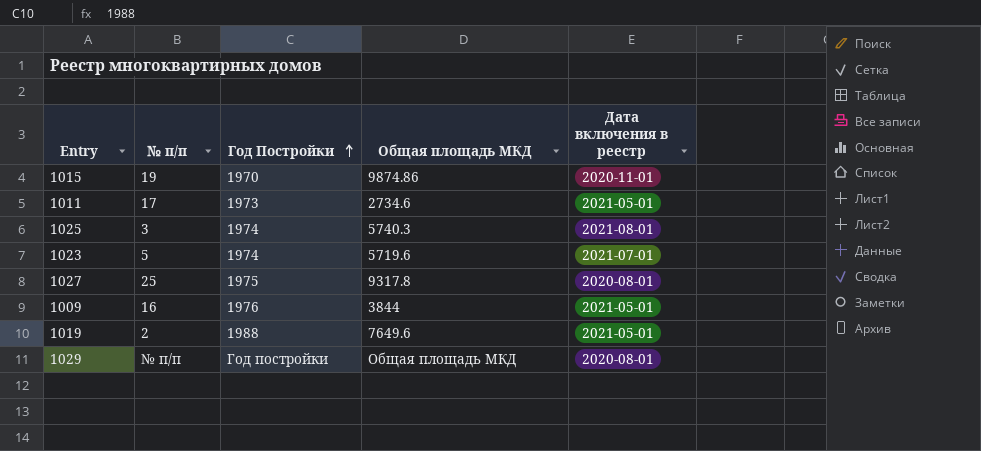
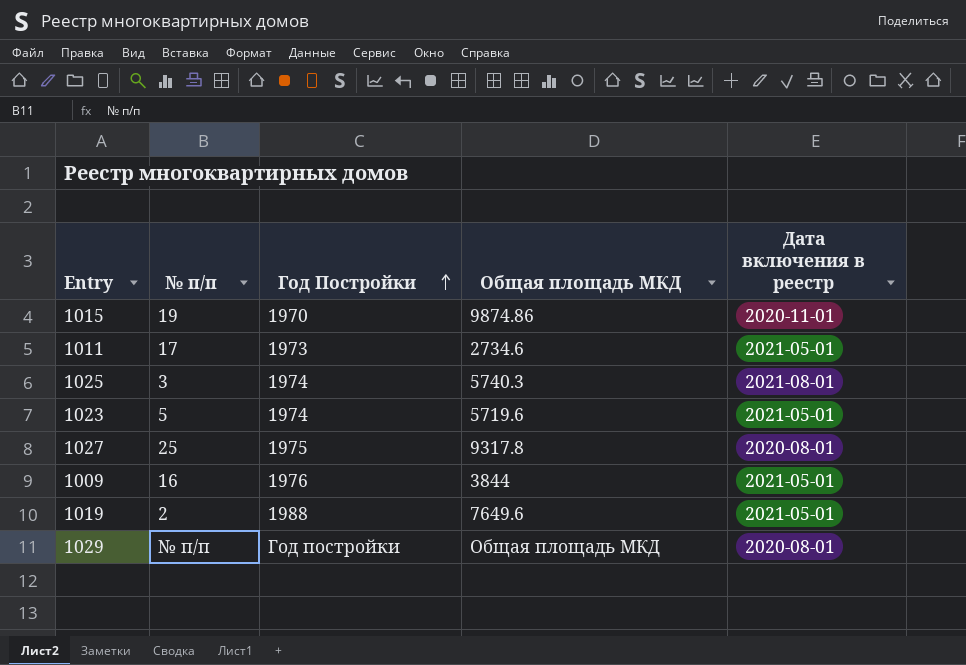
1023 | Дата включения в реестр: 2021-07-01 -> 2021-05-01

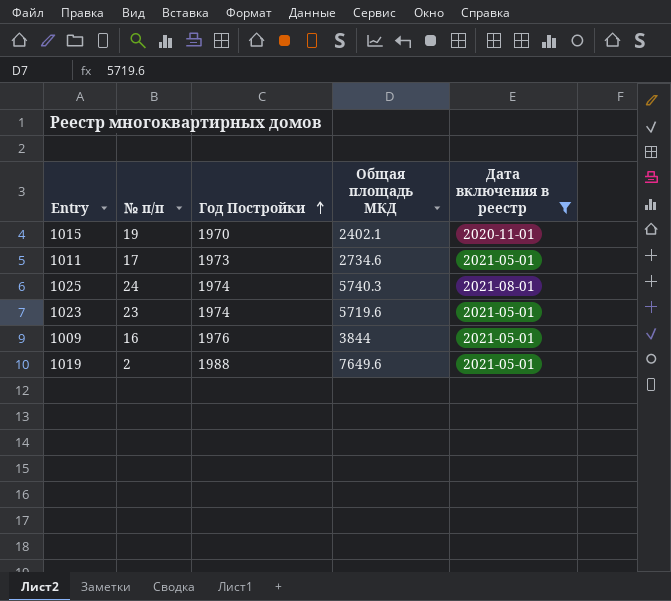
filter: none -> Дата включения в реестр != 2020-08-01
1015 | Общая площадь МКД: 9874.86 -> 2402.1
1025 | № п/п: 3 -> 24
1023 | № п/п: 5 -> 23

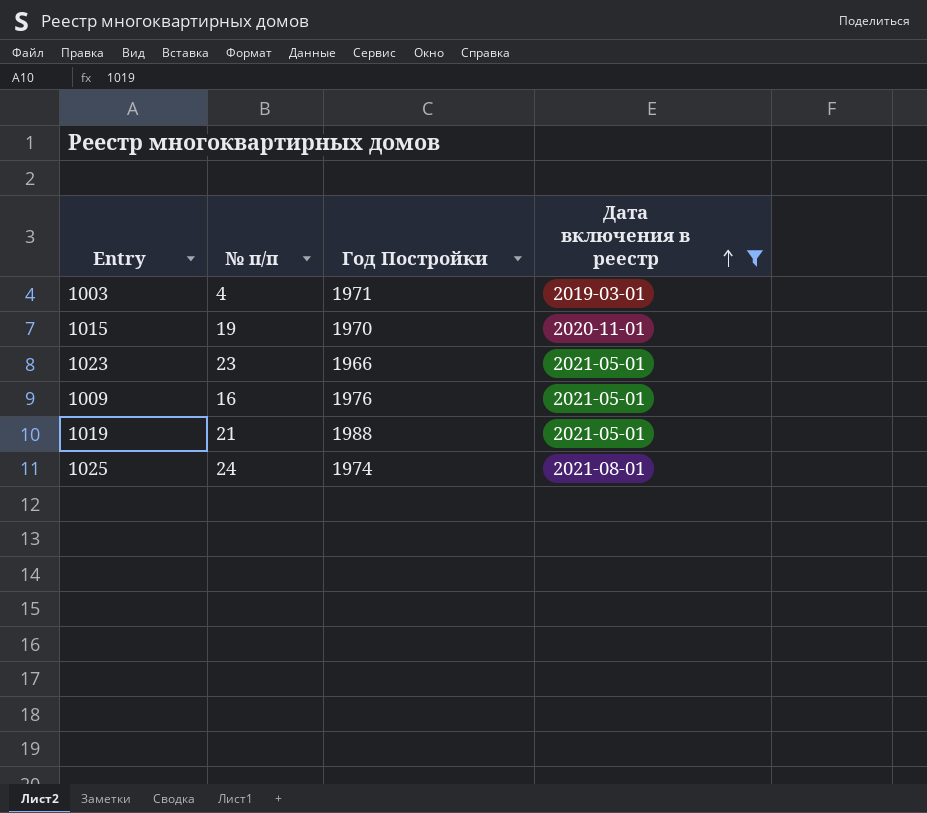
row order: Год Постройки ascending -> Дата включения в реестр ascending
column Общая площадь МКД | position: 4 -> none
row 1011: 17 | 1973 | 2734.6 | 2021-05-01 -> none
row 1003: none -> 4 | 1971 | 2019-03-01
1023 | Год Постройки: 1974 -> 1966
1019 | № п/п: 2 -> 21

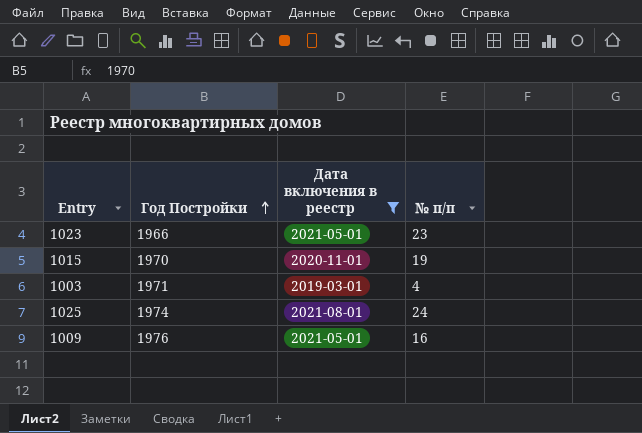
row order: Дата включения в реестр ascending -> Год Постройки ascending
column № п/п | position: 2 -> 4
row 1019: 21 | 1988 | 2021-05-01 -> none

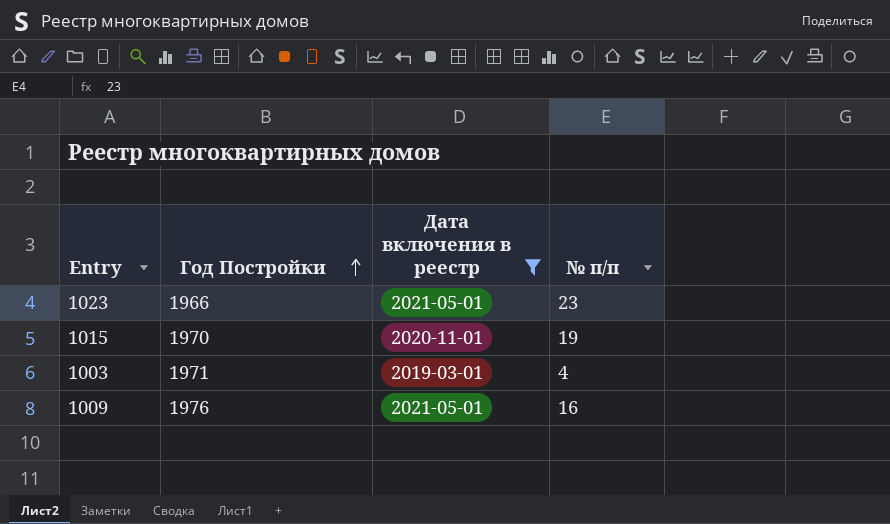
row 1025: 1974 | 2021-08-01 | 24 -> none

